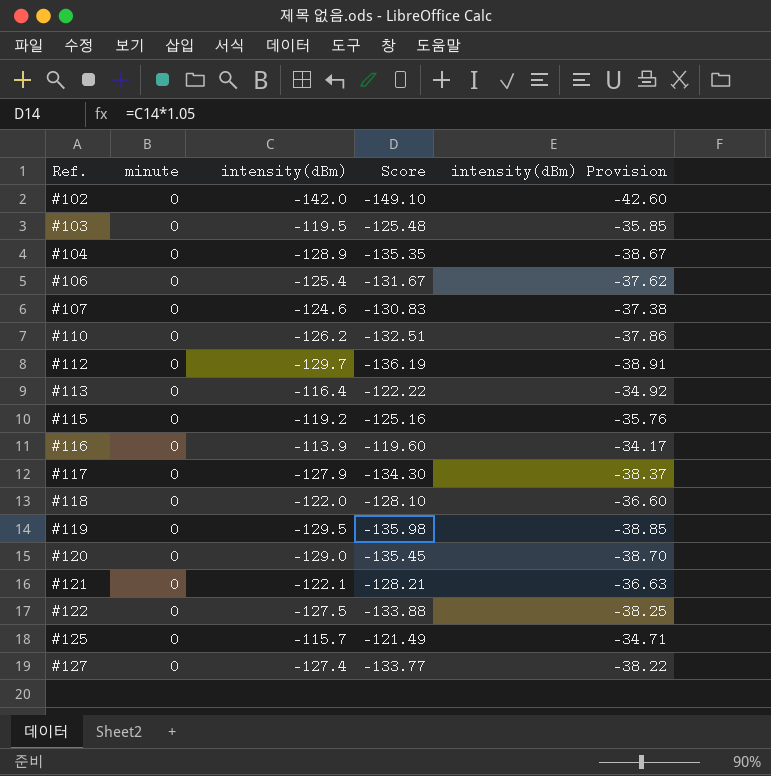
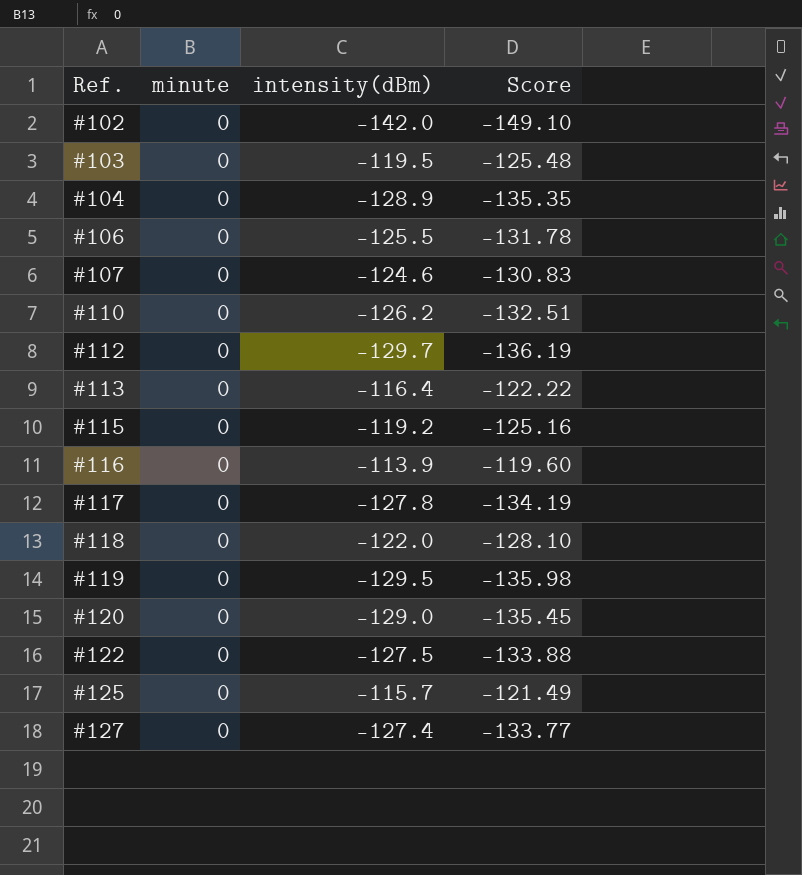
column intensity(dBm) Provision | formula: [intensity(dBm)] * 0.3 -> none
row #121: 0 | -122.1 | -128.21 | -36.63 -> none
#106 | intensity(dBm): -125.4 -> -125.5
#106 | Score: -131.67 -> -131.78
#117 | intensity(dBm): -127.9 -> -127.8
#117 | Score: -134.30 -> -134.19

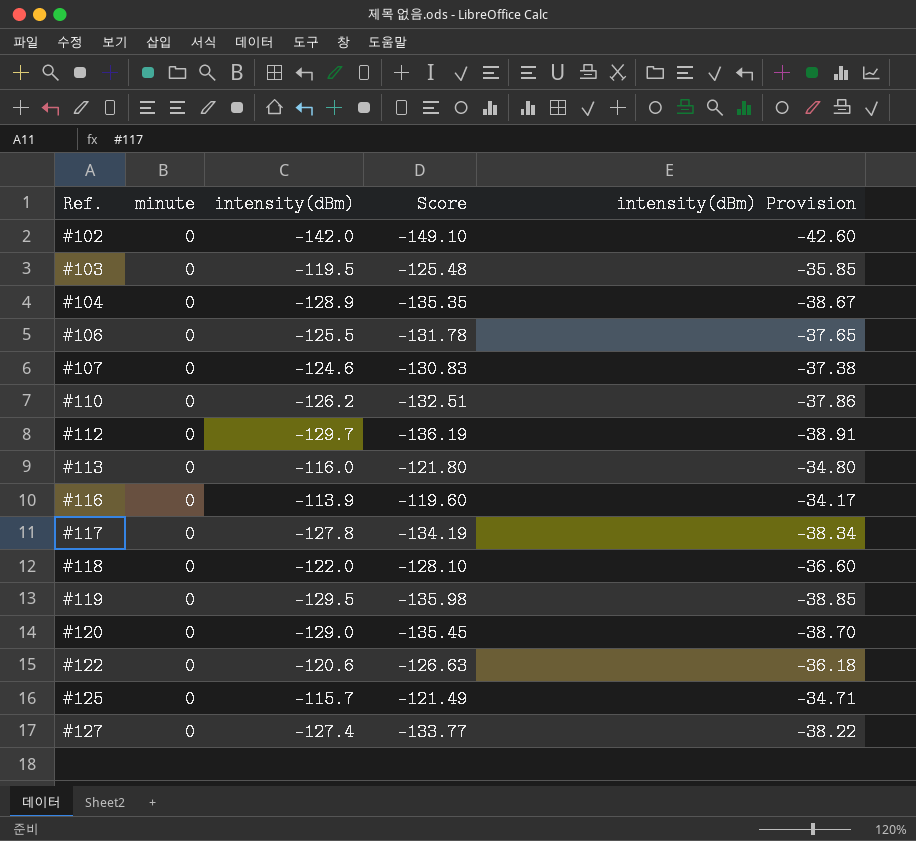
column intensity(dBm) Provision | formula: none -> [intensity(dBm)] * 0.3
row #115: 0 | -119.2 | -125.16 -> none
#113 | intensity(dBm): -116.4 -> -116.0
#113 | Score: -122.22 -> -121.80
#122 | intensity(dBm): -127.5 -> -120.6
#122 | Score: -133.88 -> -126.63

